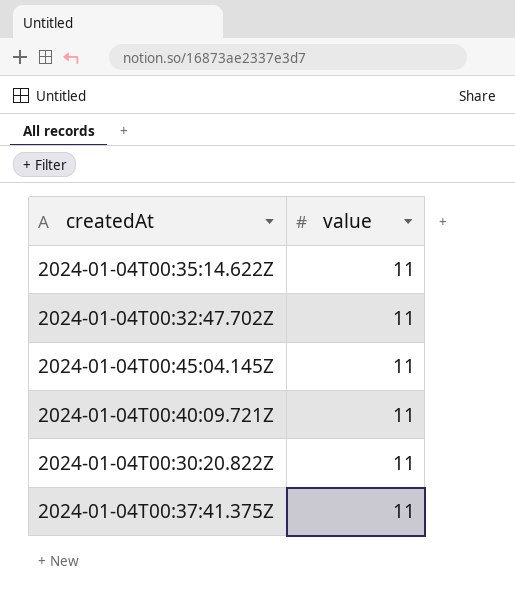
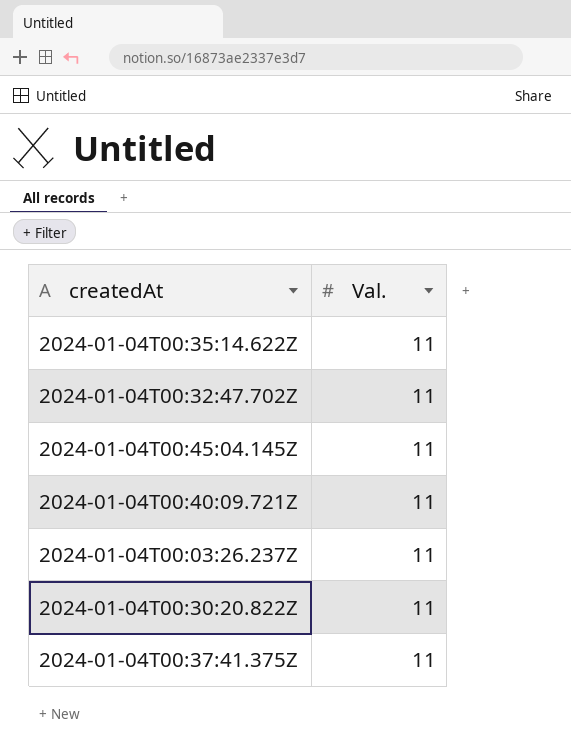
column name: value -> Val.
row 2024-01-04T00:03:26.237Z: none -> 11

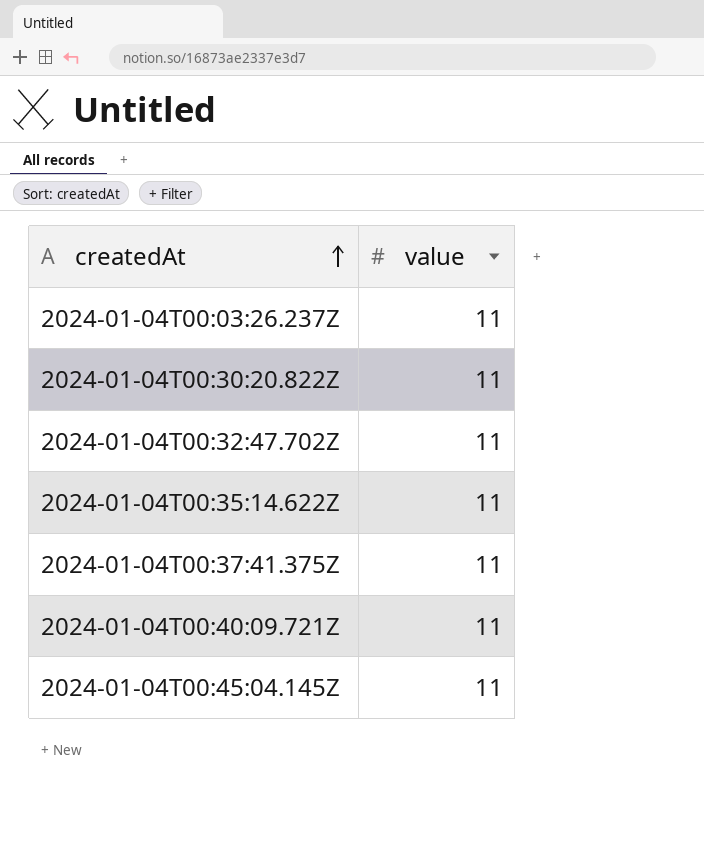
row order: none -> createdAt ascending
column name: Val. -> value

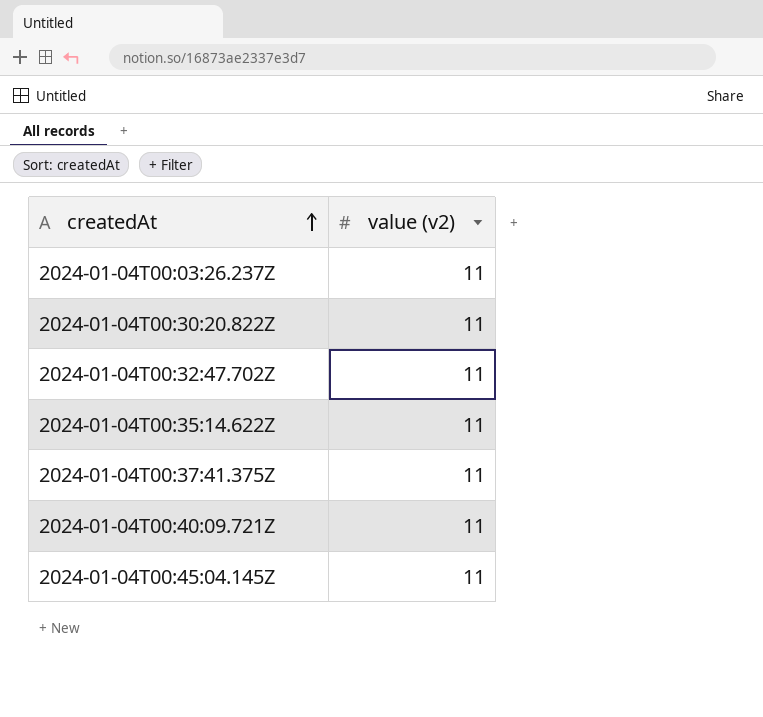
column name: value -> value (v2)

